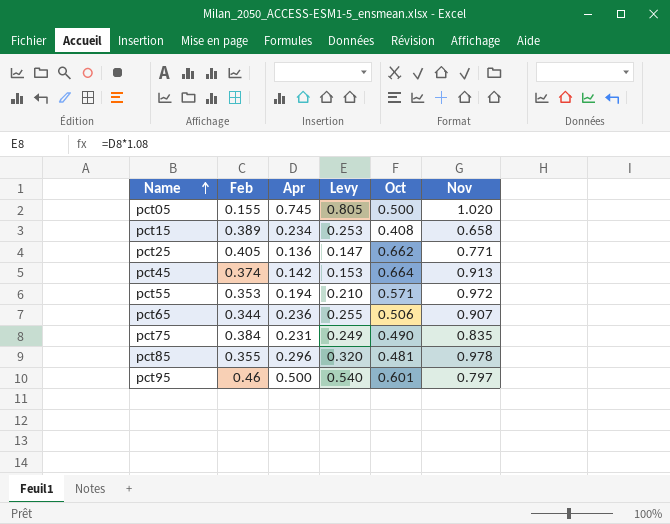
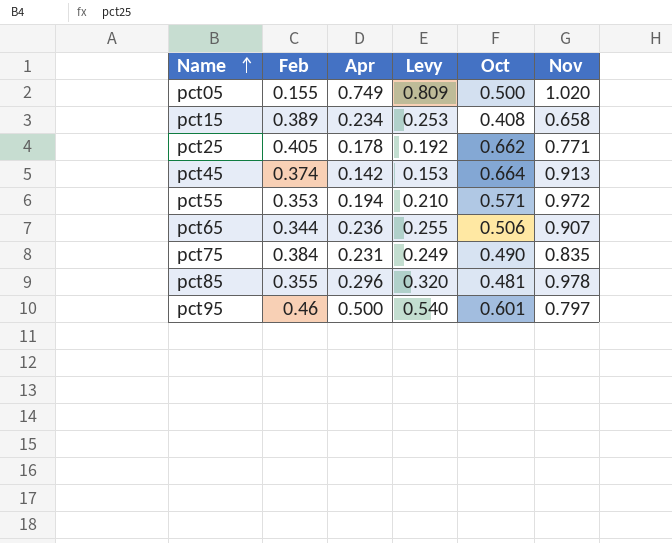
pct05 | Apr: 0.745 -> 0.749
pct05 | Levy: 0.805 -> 0.809
pct25 | Apr: 0.136 -> 0.178
pct25 | Levy: 0.147 -> 0.192

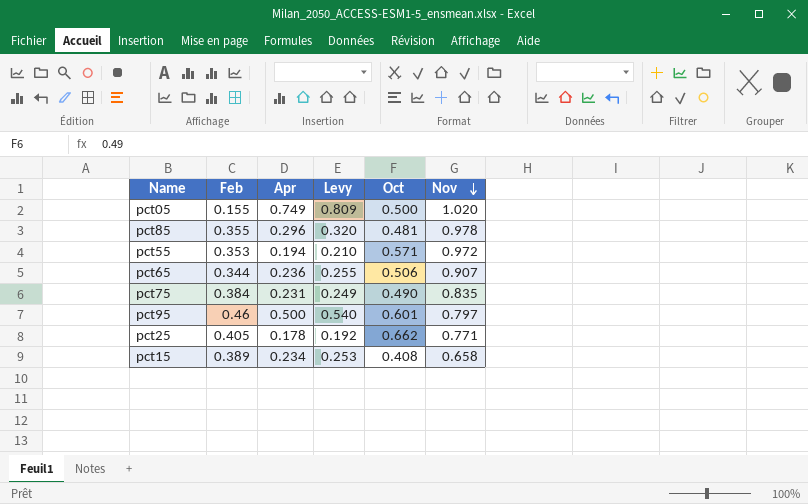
row order: Name ascending -> Nov descending
row pct45: 0.374 | 0.142 | 0.153 | 0.664 | 0.913 -> none

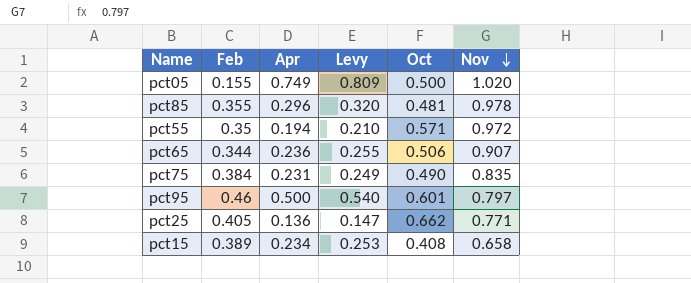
pct55 | Feb: 0.353 -> 0.35
pct25 | Apr: 0.178 -> 0.136
pct25 | Levy: 0.192 -> 0.147

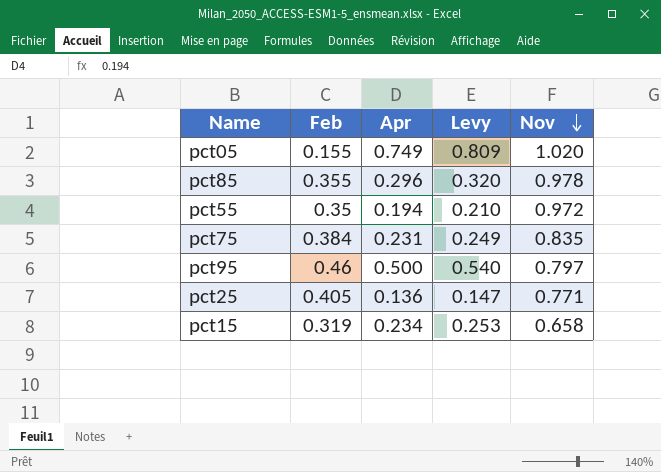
column Oct | position: 5 -> none
row pct65: 0.344 | 0.236 | 0.255 | 0.506 | 0.907 -> none
pct15 | Feb: 0.389 -> 0.319

